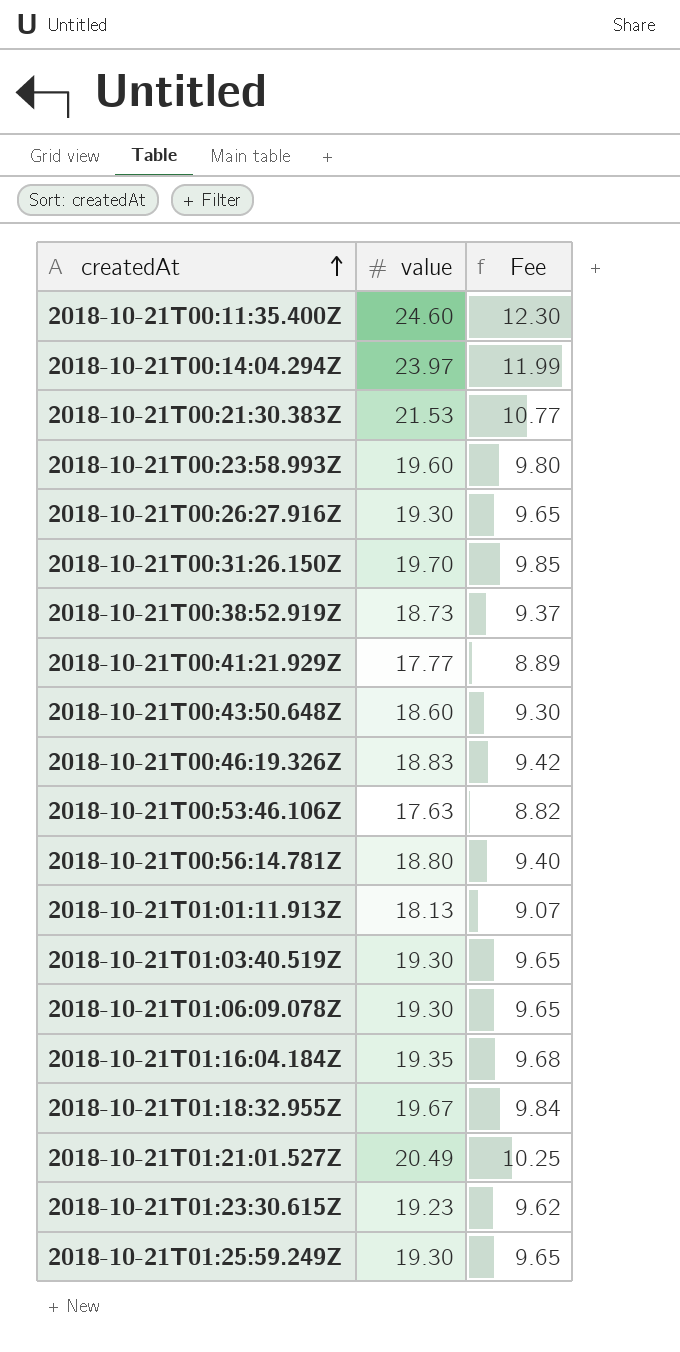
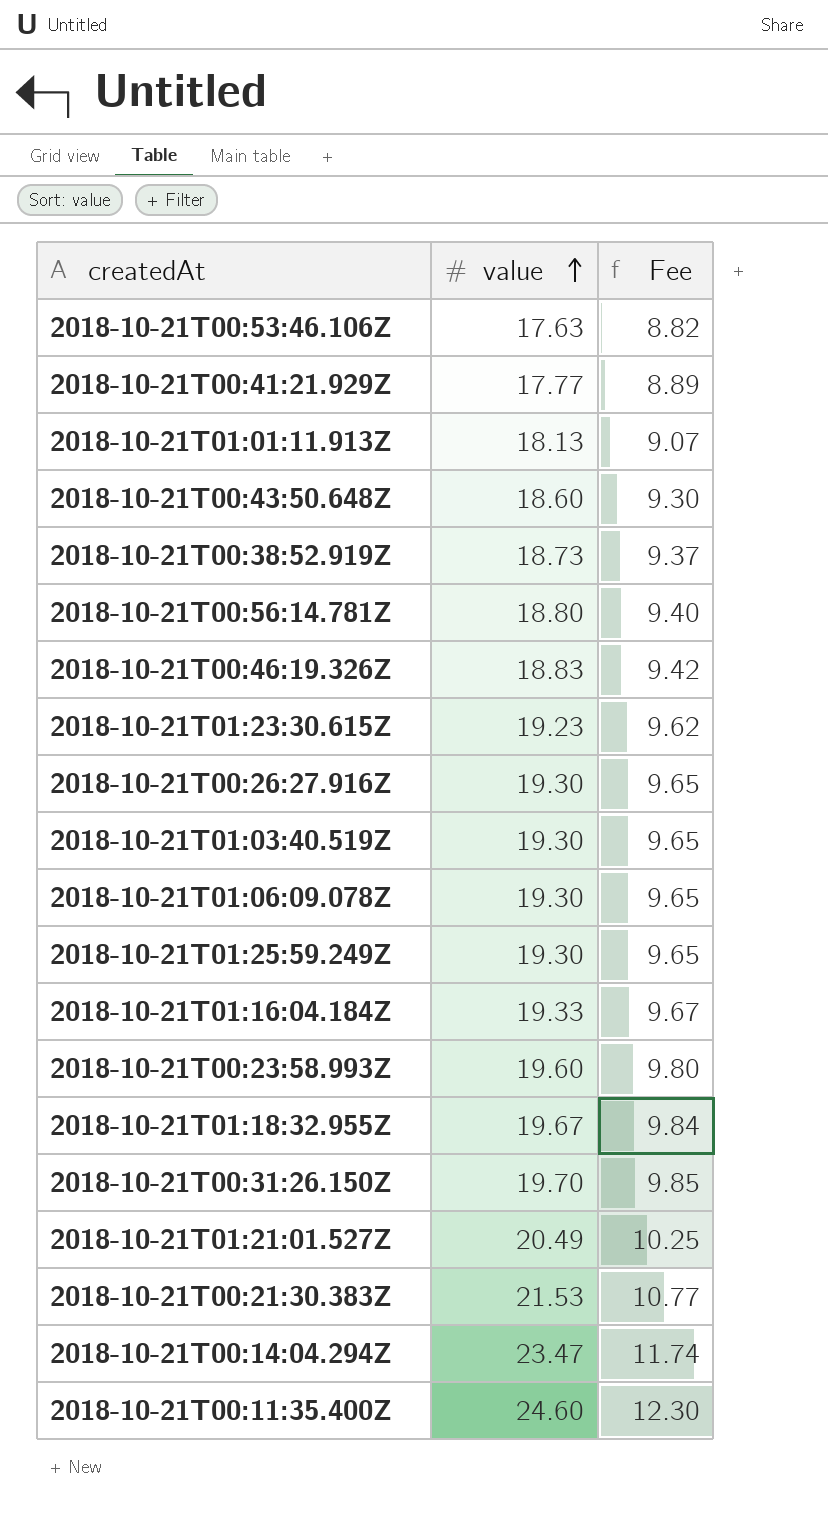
row order: createdAt ascending -> value ascending
2018-10-21T01:16:04.184Z | value: 19.35 -> 19.33
2018-10-21T01:16:04.184Z | Fee: 9.68 -> 9.67
2018-10-21T00:14:04.294Z | value: 23.97 -> 23.47
2018-10-21T00:14:04.294Z | Fee: 11.99 -> 11.74

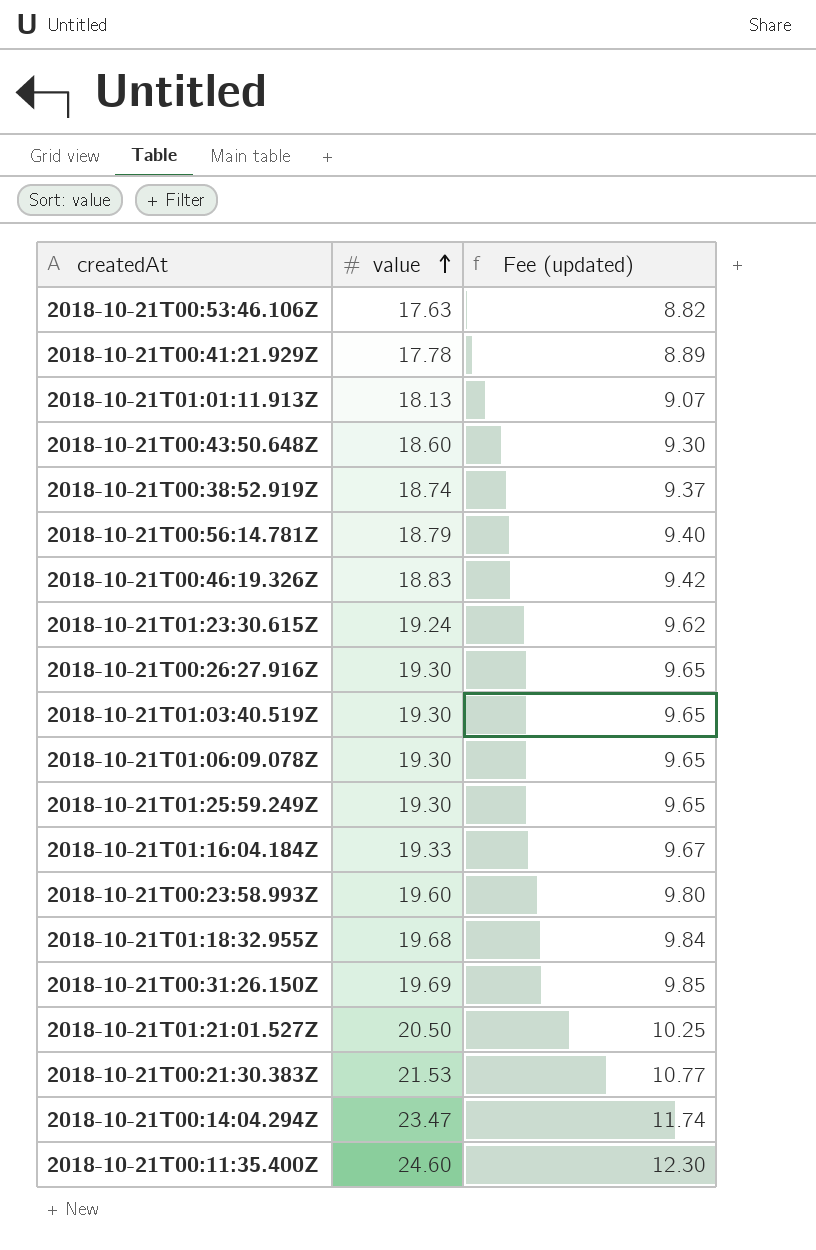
column name: Fee -> Fee (updated)
2018-10-21T00:41:21.929Z | value: 17.77 -> 17.78
2018-10-21T00:38:52.919Z | value: 18.73 -> 18.74
2018-10-21T00:56:14.781Z | value: 18.80 -> 18.79
2018-10-21T01:23:30.615Z | value: 19.23 -> 19.24
2018-10-21T01:18:32.955Z | value: 19.67 -> 19.68
2018-10-21T00:31:26.150Z | value: 19.70 -> 19.69
2018-10-21T01:21:01.527Z | value: 20.49 -> 20.50

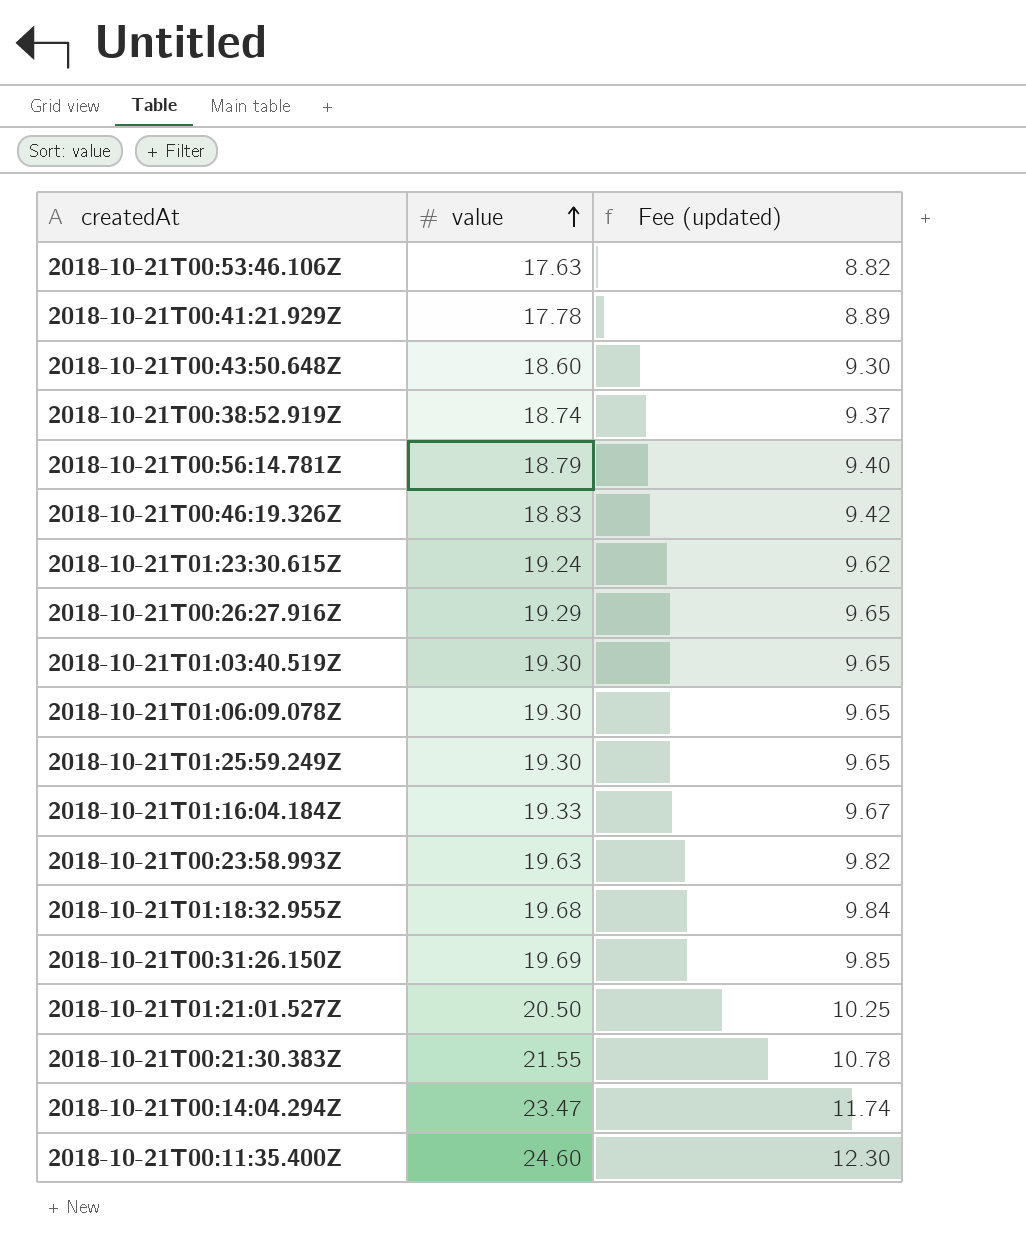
row 2018-10-21T01:01:11.913Z: 18.13 | 9.07 -> none
2018-10-21T00:26:27.916Z | value: 19.30 -> 19.29
2018-10-21T00:23:58.993Z | value: 19.60 -> 19.63
2018-10-21T00:23:58.993Z | Fee (updated): 9.80 -> 9.82
2018-10-21T00:21:30.383Z | value: 21.53 -> 21.55
2018-10-21T00:21:30.383Z | Fee (updated): 10.77 -> 10.78

